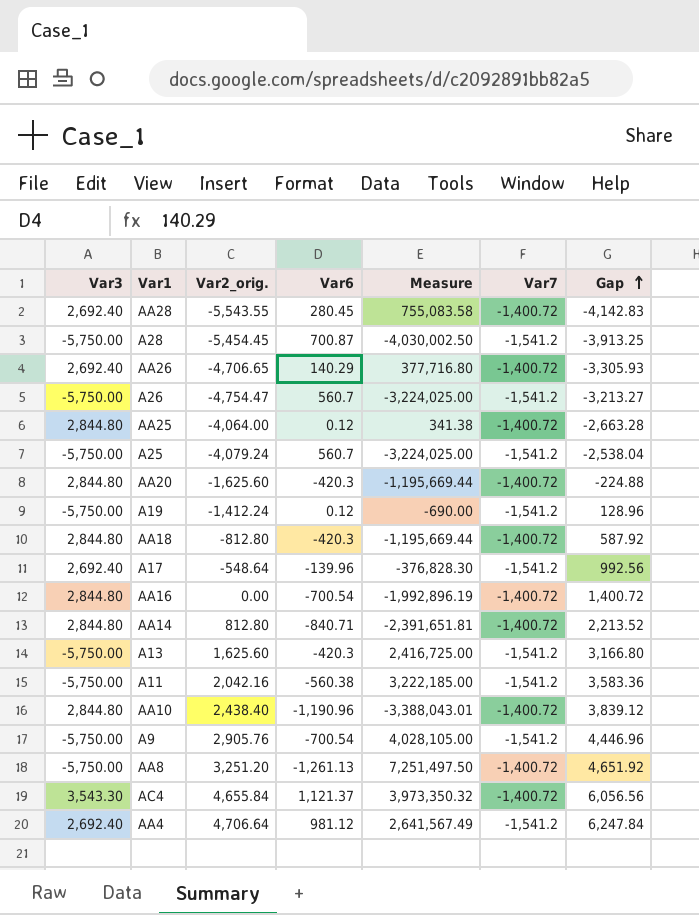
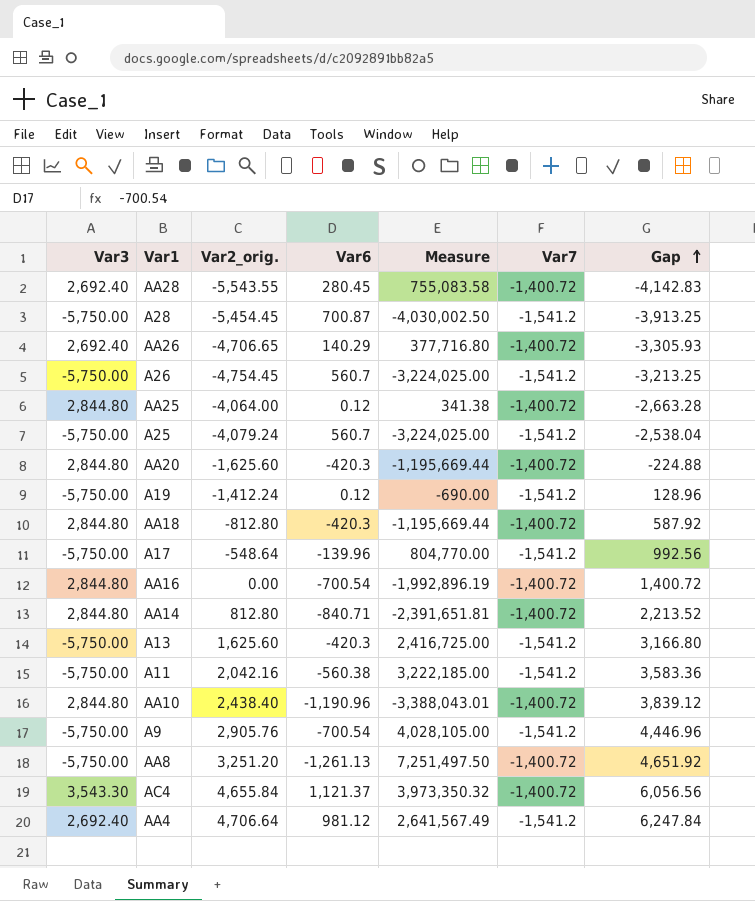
A26 | Var2_orig.: -4,754.47 -> -4,754.45
A26 | Gap: -3,213.27 -> -3,213.25
A17 | Var3: 2,692.40 -> -5,750.00
A17 | Measure: -376,828.30 -> 804,770.00

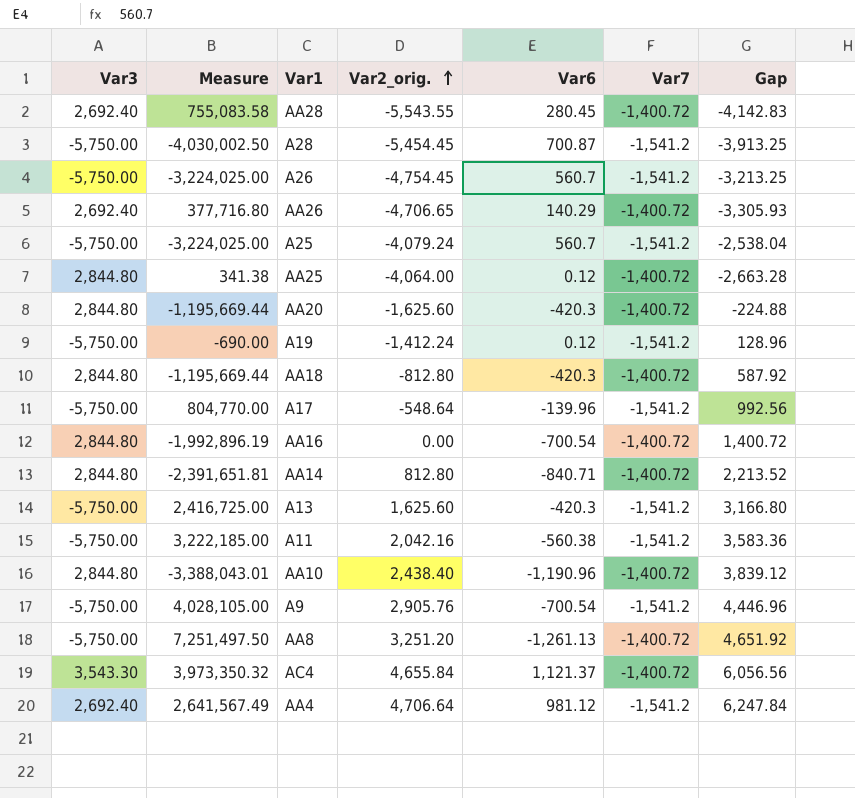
row order: Gap ascending -> Var2_orig. ascending
column Measure | position: 5 -> 2

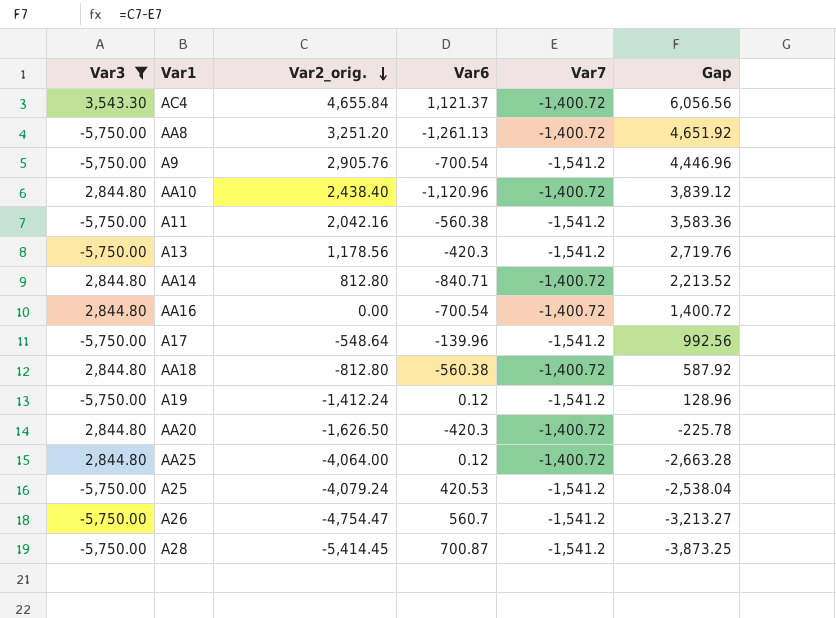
filter: none -> Var3 != 2,692.40
row order: Var2_orig. ascending -> Var2_orig. descending
column Measure | formula: [Var3] * [Var6] -> none
AA10 | Var6: -1,190.96 -> -1,120.96
A13 | Var2_orig.: 1,625.60 -> 1,178.56
A13 | Gap: 3,166.80 -> 2,719.76
AA18 | Var6: -420.3 -> -560.38
AA20 | Var2_orig.: -1,625.60 -> -1,626.50
AA20 | Gap: -224.88 -> -225.78
A25 | Var6: 560.7 -> 420.53
A26 | Var2_orig.: -4,754.45 -> -4,754.47
A26 | Gap: -3,213.25 -> -3,213.27
A28 | Var2_orig.: -5,454.45 -> -5,414.45
A28 | Gap: -3,913.25 -> -3,873.25

